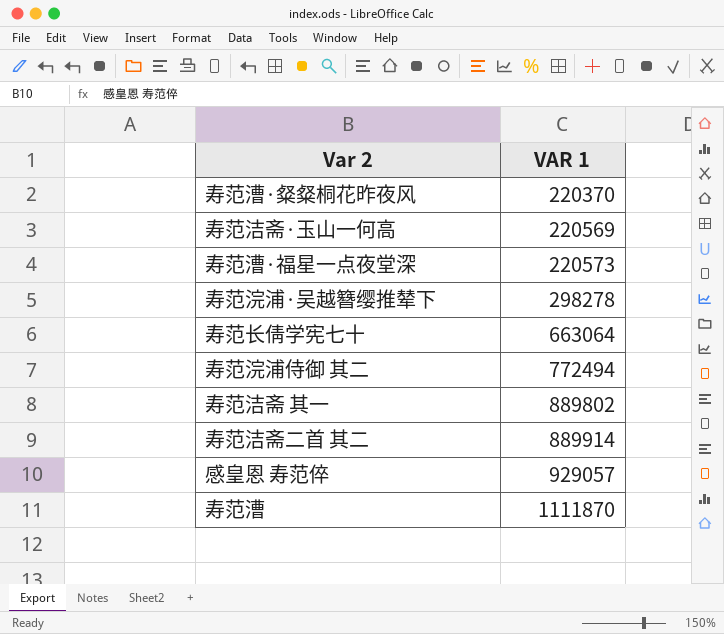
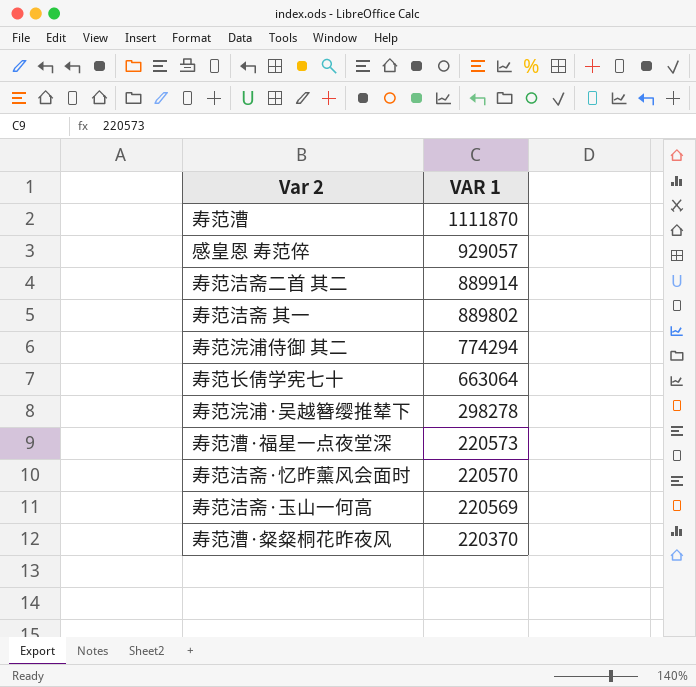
row order: VAR 1 ascending -> VAR 1 descending
寿范浣浦侍御 其二 | VAR 1: 772494 -> 774294
row 寿范洁斋·忆昨薰风会面时: none -> 220570

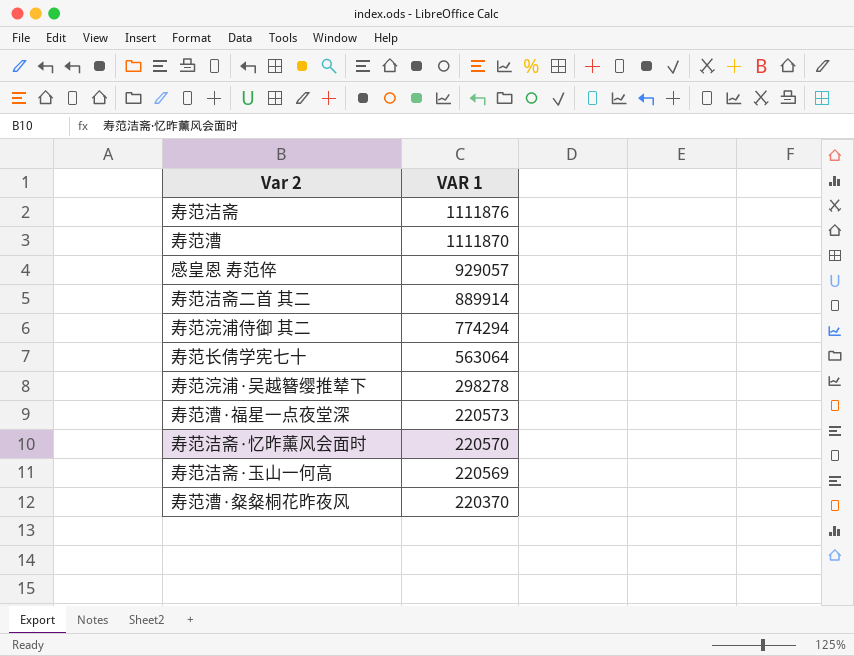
row 寿范洁斋 其一: 889802 -> none
row 寿范洁斋: none -> 1111876
寿范长倩学宪七十 | VAR 1: 663064 -> 563064

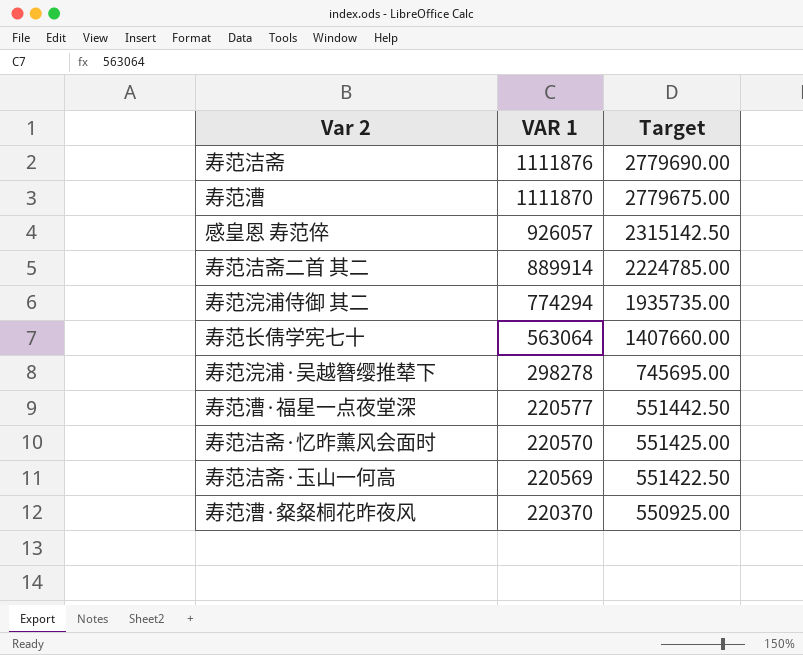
column Target | formula: none -> [VAR 1] * 2.5
感皇恩 寿范倅 | VAR 1: 929057 -> 926057
寿范漕·福星一点夜堂深 | VAR 1: 220573 -> 220577

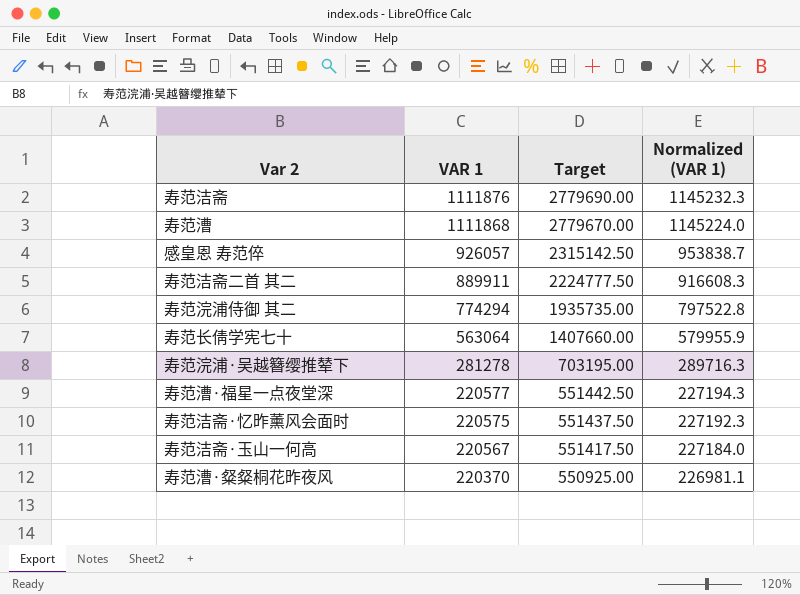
column Normalized (VAR 1) | formula: none -> [VAR 1] * 1.03
寿范漕 | VAR 1: 1111870 -> 1111868
寿范漕 | Target: 2779675.00 -> 2779670.00
寿范洁斋二首 其二 | VAR 1: 889914 -> 889911
寿范洁斋二首 其二 | Target: 2224785.00 -> 2224777.50
寿范浣浦·吴越簪缨推辇下 | VAR 1: 298278 -> 281278
寿范浣浦·吴越簪缨推辇下 | Target: 745695.00 -> 703195.00
寿范洁斋·忆昨薰风会面时 | VAR 1: 220570 -> 220575
寿范洁斋·忆昨薰风会面时 | Target: 551425.00 -> 551437.50
寿范洁斋·玉山一何高 | VAR 1: 220569 -> 220567
寿范洁斋·玉山一何高 | Target: 551422.50 -> 551417.50

